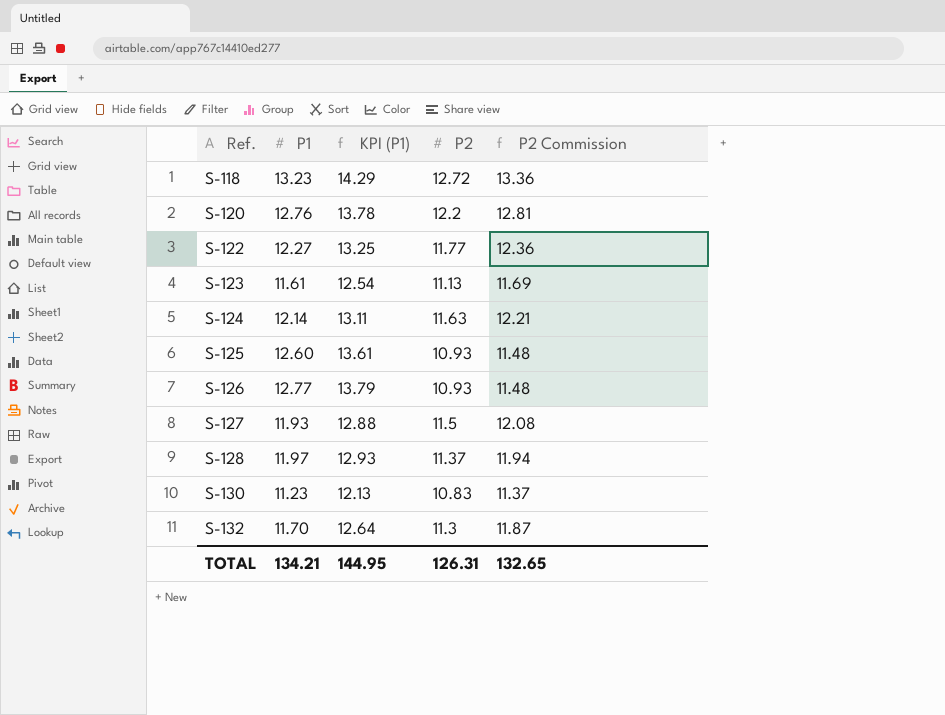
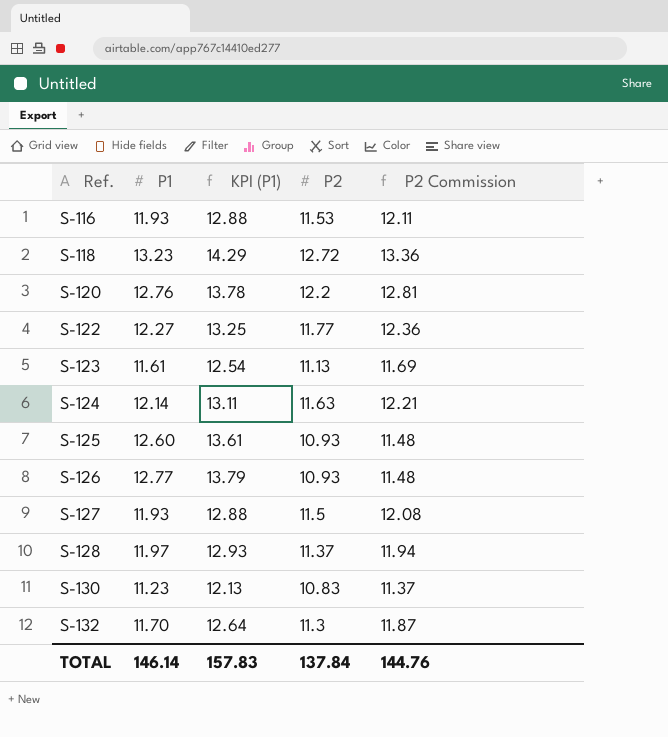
row S-116: none -> 11.93 | 12.88 | 11.53 | 12.11
TOTAL | P1: 134.21 -> 146.14
TOTAL | KPI (P1): 144.95 -> 157.83
TOTAL | P2: 126.31 -> 137.84
TOTAL | P2 Commission: 132.65 -> 144.76

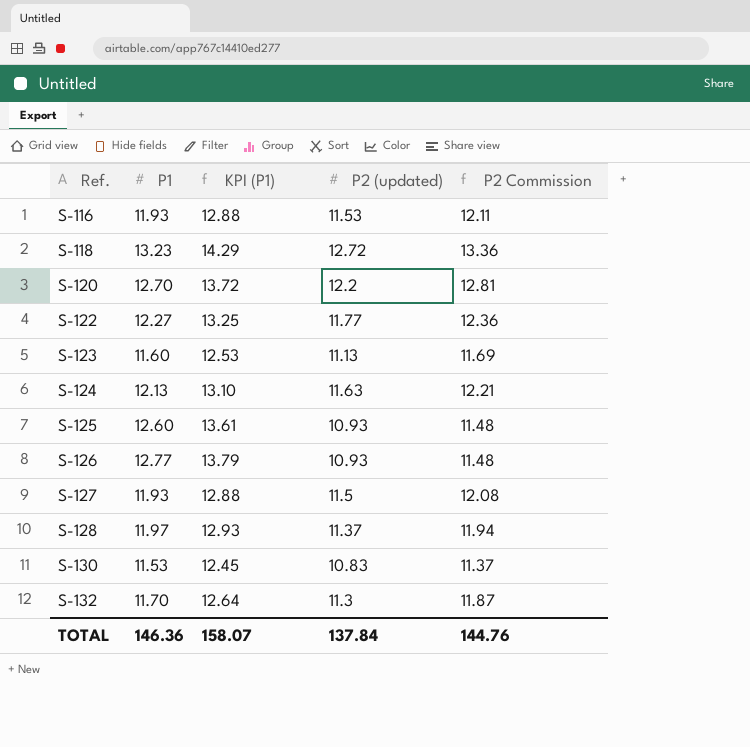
column name: P2 -> P2 (updated)
S-120 | P1: 12.76 -> 12.70
S-120 | KPI (P1): 13.78 -> 13.72
S-123 | P1: 11.61 -> 11.60
S-123 | KPI (P1): 12.54 -> 12.53
S-124 | P1: 12.14 -> 12.13
S-124 | KPI (P1): 13.11 -> 13.10
S-130 | P1: 11.23 -> 11.53
S-130 | KPI (P1): 12.13 -> 12.45
TOTAL | P1: 146.14 -> 146.36
TOTAL | KPI (P1): 157.83 -> 158.07

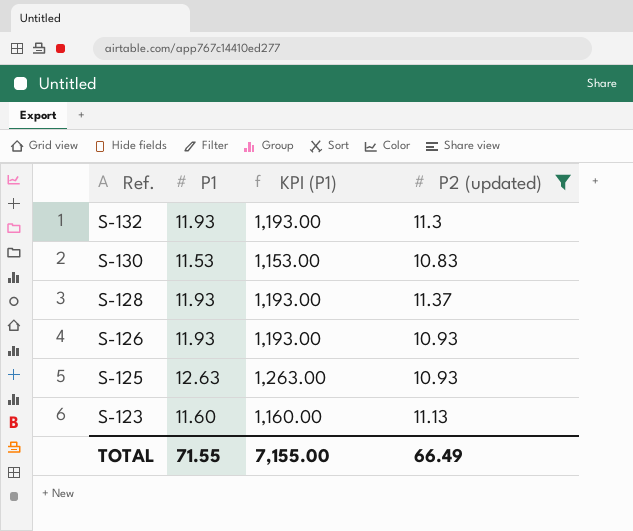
filter: none -> P2 (updated) <= 11.37
row order: Ref. ascending -> Ref. descending
column P2 Commission | formula: [P2 (updated)] * 1.05 -> none
column KPI (P1) | formula: [P1] * 1.08 -> [P1] * 100
S-132 | P1: 11.70 -> 11.93
S-128 | P1: 11.97 -> 11.93
S-126 | P1: 12.77 -> 11.93
S-125 | P1: 12.60 -> 12.63
TOTAL | P1: 146.36 -> 71.55
TOTAL | KPI (P1): 158.07 -> 7,155.00
TOTAL | P2 (updated): 137.84 -> 66.49

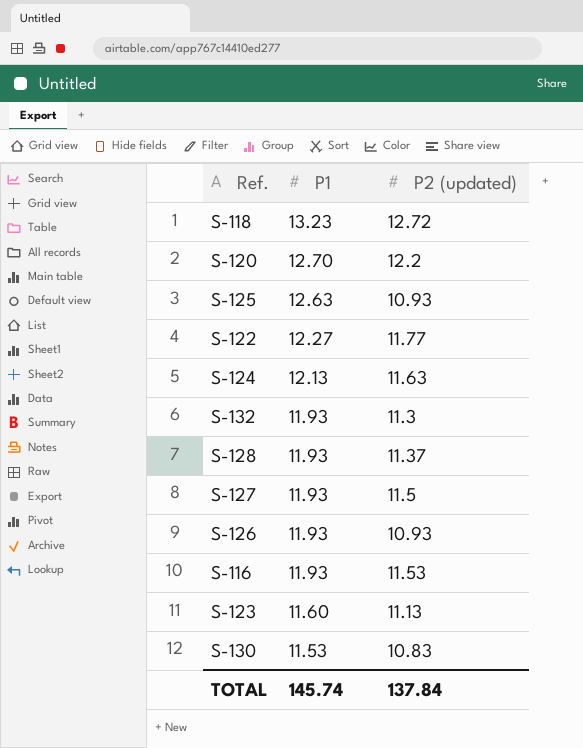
filter: P2 (updated) <= 11.37 -> none
row order: Ref. descending -> P1 descending
column KPI (P1) | formula: [P1] * 100 -> none
TOTAL | P1: 71.55 -> 145.74
TOTAL | P2 (updated): 66.49 -> 137.84

